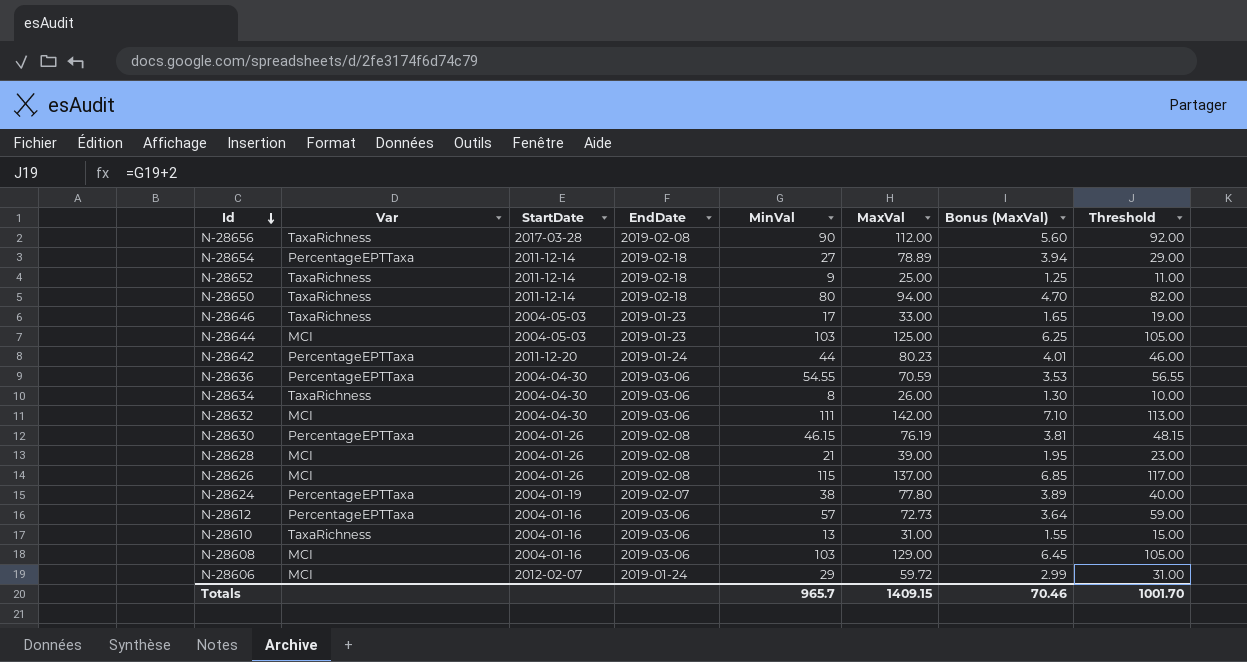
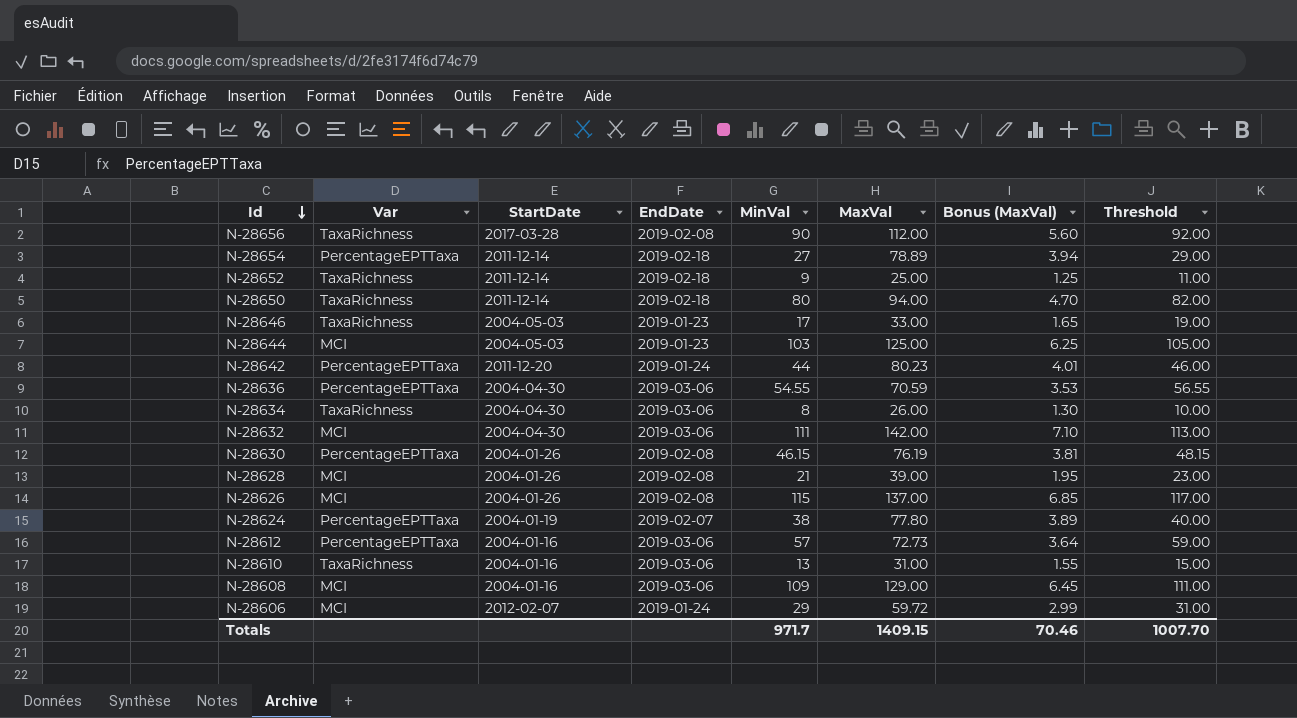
N-28608 | MinVal: 103 -> 109
N-28608 | Threshold: 105.00 -> 111.00
Totals | MinVal: 965.7 -> 971.7
Totals | Threshold: 1001.70 -> 1007.70

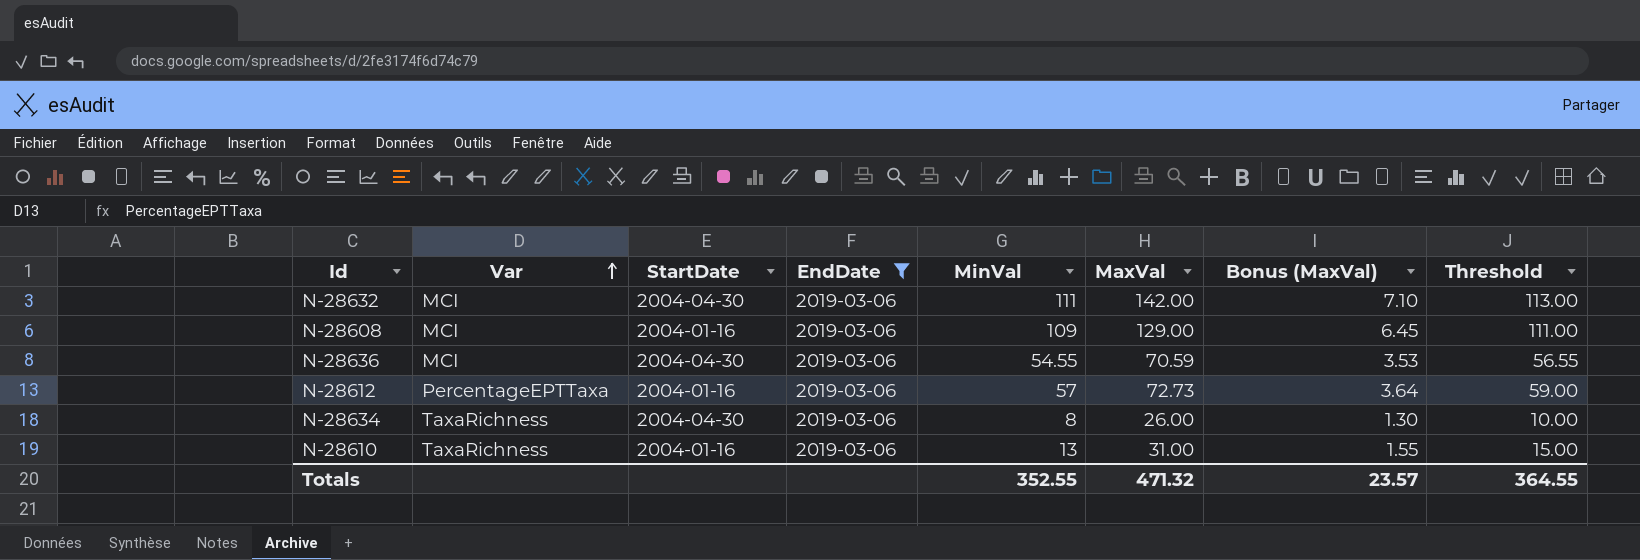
filter: none -> EndDate = 2019-03-06
row order: Id descending -> Var ascending
N-28636 | Var: PercentageEPTTaxa -> MCI
Totals | MinVal: 971.7 -> 352.55
Totals | MaxVal: 1409.15 -> 471.32
Totals | Bonus (MaxVal): 70.46 -> 23.57
Totals | Threshold: 1007.70 -> 364.55

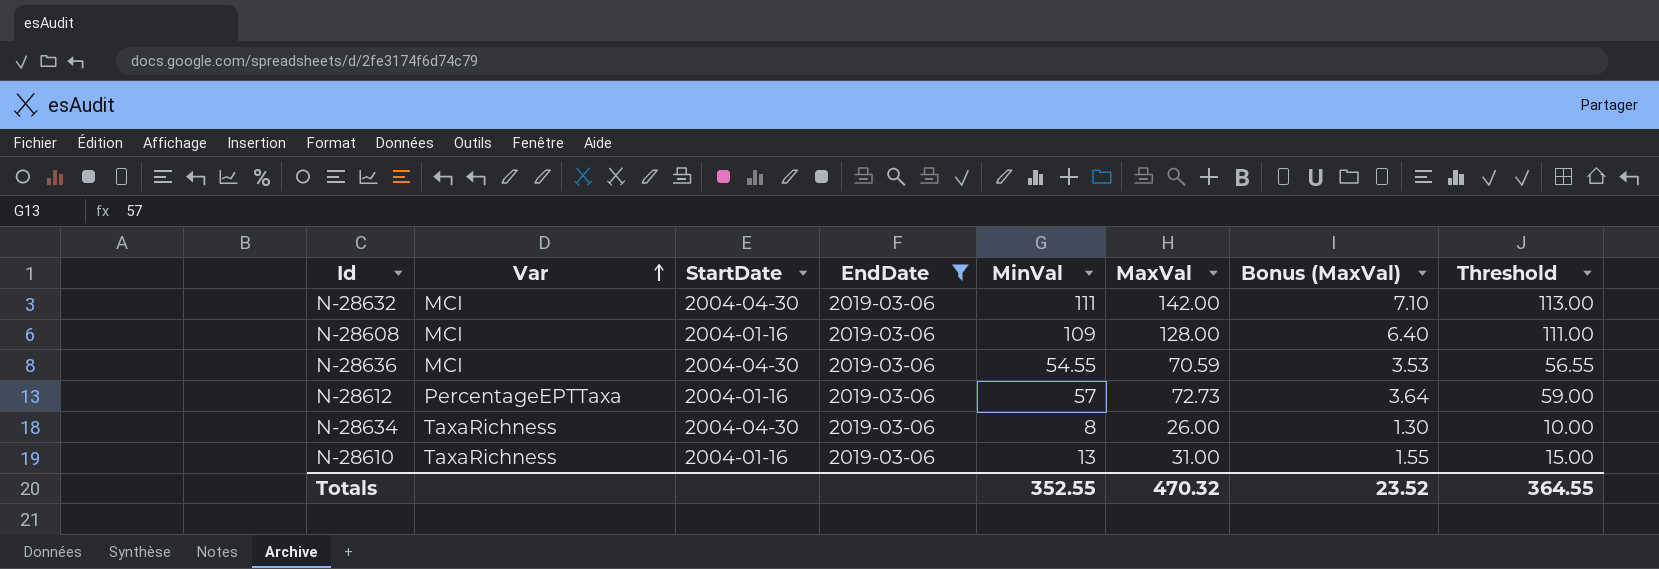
N-28608 | MaxVal: 129.00 -> 128.00
N-28608 | Bonus (MaxVal): 6.45 -> 6.40
Totals | MaxVal: 471.32 -> 470.32
Totals | Bonus (MaxVal): 23.57 -> 23.52

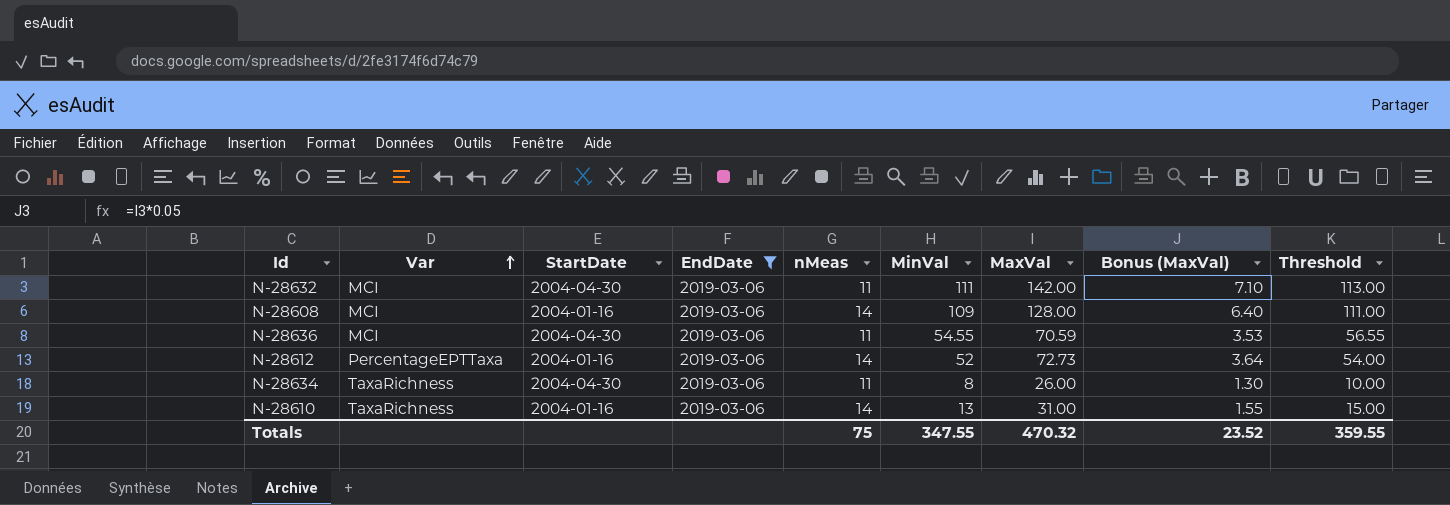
column nMeas | position: none -> 5
N-28612 | MinVal: 57 -> 52
N-28612 | Threshold: 59.00 -> 54.00
Totals | MinVal: 352.55 -> 347.55
Totals | Threshold: 364.55 -> 359.55

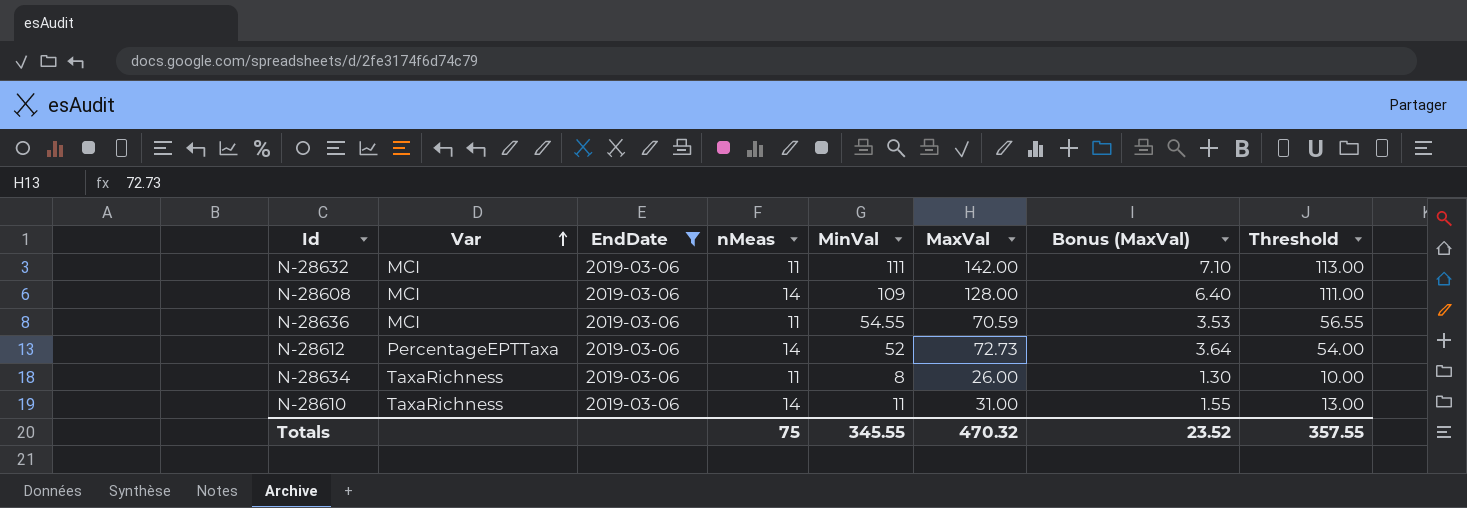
column StartDate | position: 3 -> none
N-28610 | MinVal: 13 -> 11
N-28610 | Threshold: 15.00 -> 13.00
Totals | MinVal: 347.55 -> 345.55
Totals | Threshold: 359.55 -> 357.55

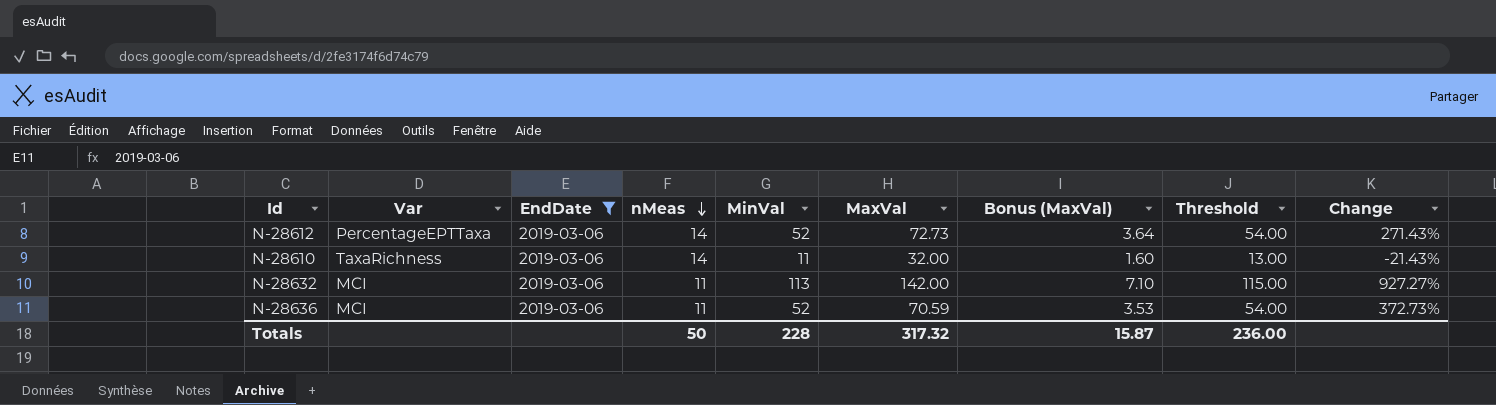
row order: Var ascending -> nMeas descending
column Change | formula: none -> ([MinVal] - [nMeas]) / [nMeas]
row N-28608: MCI | 2019-03-06 | 14 | 109 | 128.00 | 6.40 | 111.00 -> none
row N-28634: TaxaRichness | 2019-03-06 | 11 | 8 | 26.00 | 1.30 | 10.00 -> none
N-28610 | MaxVal: 31.00 -> 32.00
N-28610 | Bonus (MaxVal): 1.55 -> 1.60
N-28632 | MinVal: 111 -> 113
N-28632 | Threshold: 113.00 -> 115.00
N-28636 | MinVal: 54.55 -> 52
N-28636 | Threshold: 56.55 -> 54.00
Totals | nMeas: 75 -> 50
Totals | MinVal: 345.55 -> 228
Totals | MaxVal: 470.32 -> 317.32
Totals | Bonus (MaxVal): 23.52 -> 15.87
Totals | Threshold: 357.55 -> 236.00

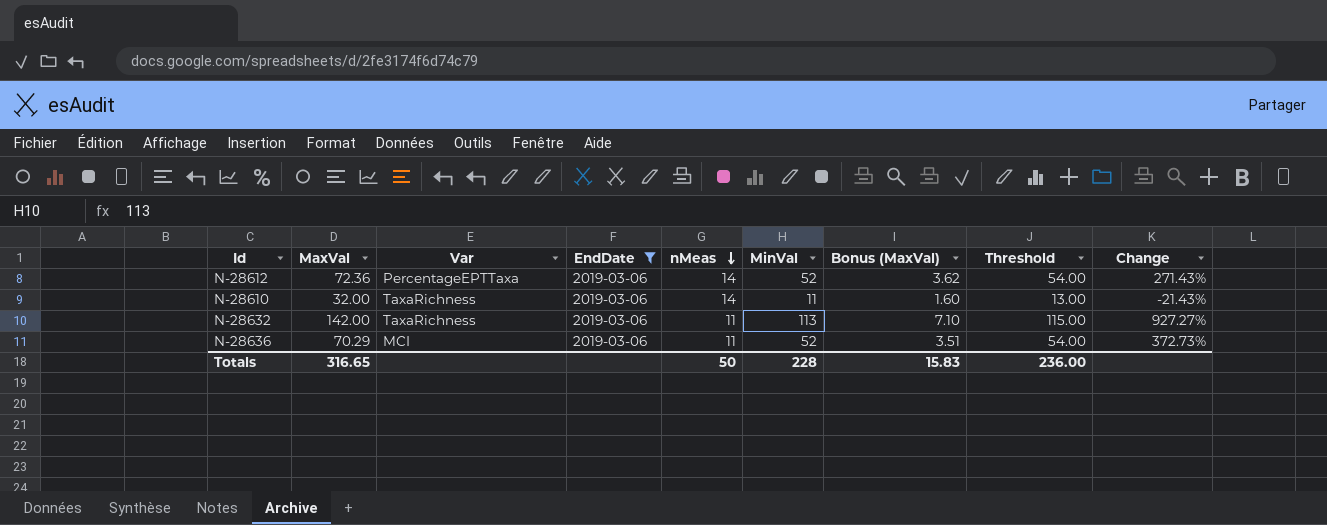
column MaxVal | position: 6 -> 2
N-28612 | MaxVal: 72.73 -> 72.36
N-28612 | Bonus (MaxVal): 3.64 -> 3.62
N-28632 | Var: MCI -> TaxaRichness
N-28636 | MaxVal: 70.59 -> 70.29
N-28636 | Bonus (MaxVal): 3.53 -> 3.51
Totals | MaxVal: 317.32 -> 316.65
Totals | Bonus (MaxVal): 15.87 -> 15.83

